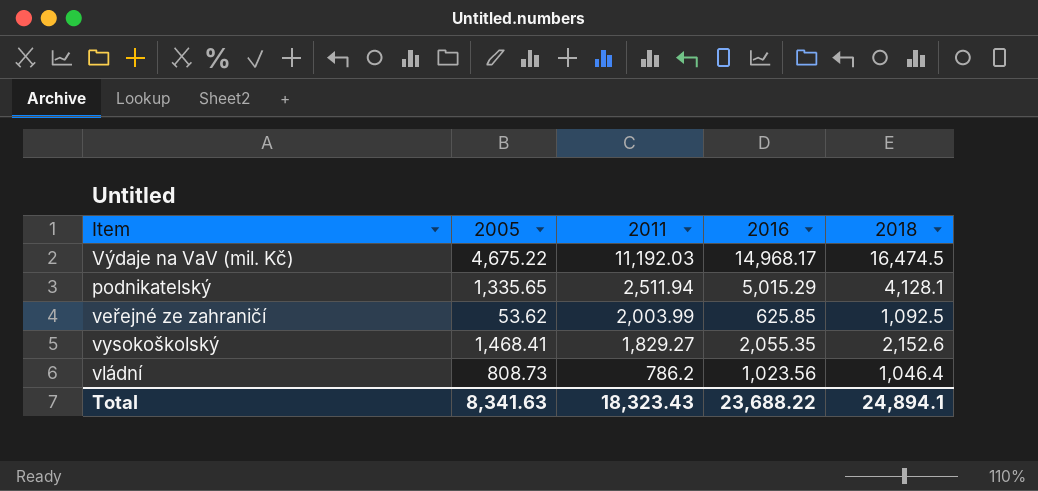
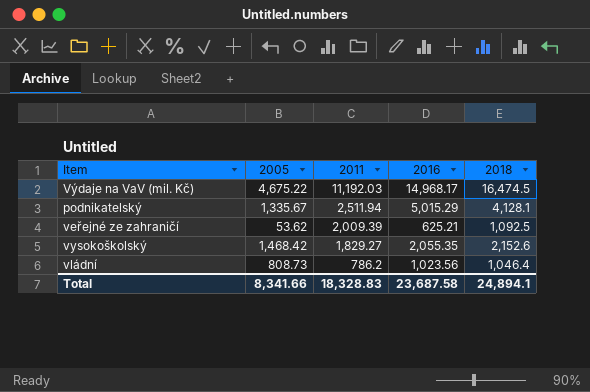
podnikatelský | 2005: 1,335.65 -> 1,335.67
veřejné ze zahraničí | 2011: 2,003.99 -> 2,009.39
veřejné ze zahraničí | 2016: 625.85 -> 625.21
vysokoškolský | 2005: 1,468.41 -> 1,468.42
Total | 2005: 8,341.63 -> 8,341.66
Total | 2011: 18,323.43 -> 18,328.83
Total | 2016: 23,688.22 -> 23,687.58

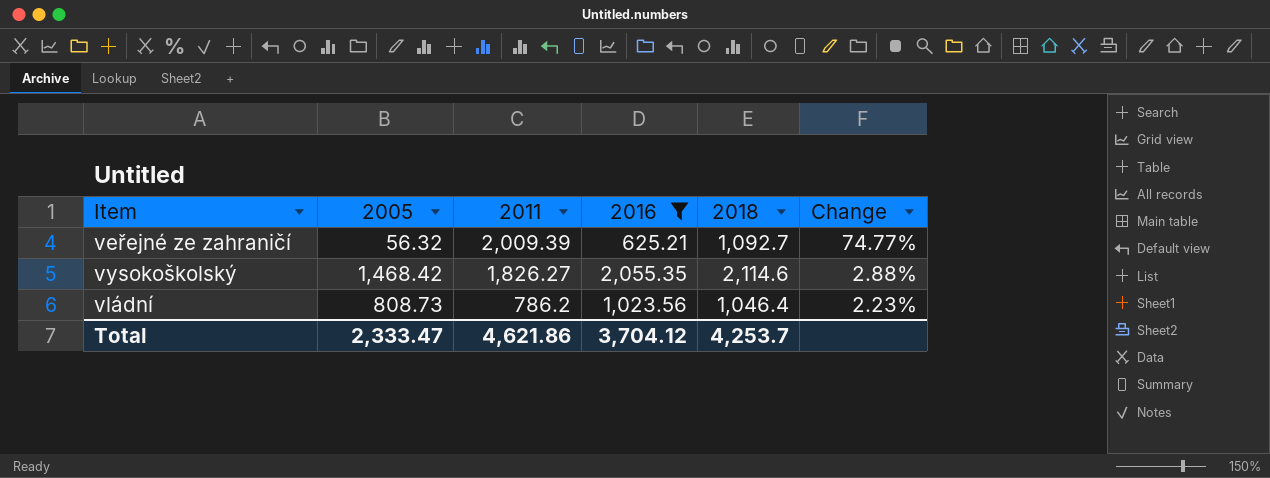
filter: none -> 2016 <= 2,055.35
column Change | formula: none -> ([2018] - [2016]) / [2016]
veřejné ze zahraničí | 2005: 53.62 -> 56.32
veřejné ze zahraničí | 2018: 1,092.5 -> 1,092.7
vysokoškolský | 2011: 1,829.27 -> 1,826.27
vysokoškolský | 2018: 2,152.6 -> 2,114.6
Total | 2005: 8,341.66 -> 2,333.47
Total | 2011: 18,328.83 -> 4,621.86
Total | 2016: 23,687.58 -> 3,704.12
Total | 2018: 24,894.1 -> 4,253.7

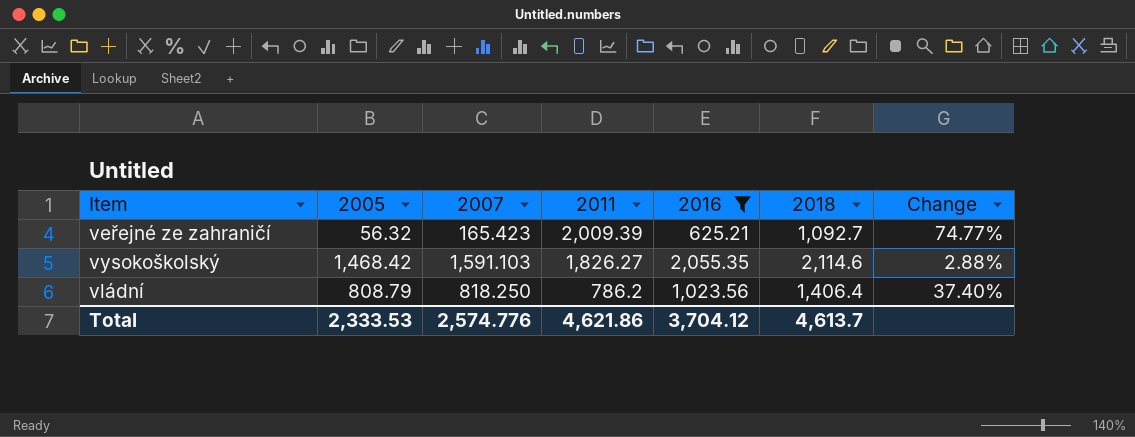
column 2007 | position: none -> 3
vládní | 2005: 808.73 -> 808.79
vládní | 2018: 1,046.4 -> 1,406.4
vládní | Change: 2.23% -> 37.40%
Total | 2005: 2,333.47 -> 2,333.53
Total | 2018: 4,253.7 -> 4,613.7

